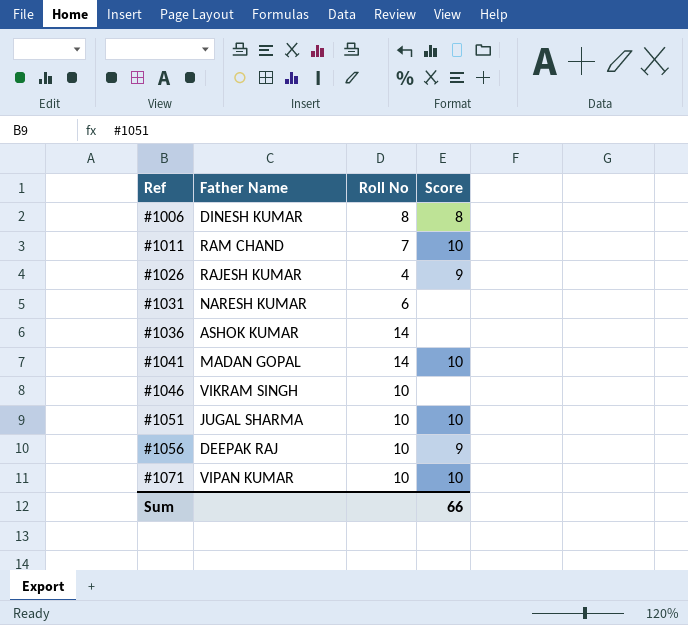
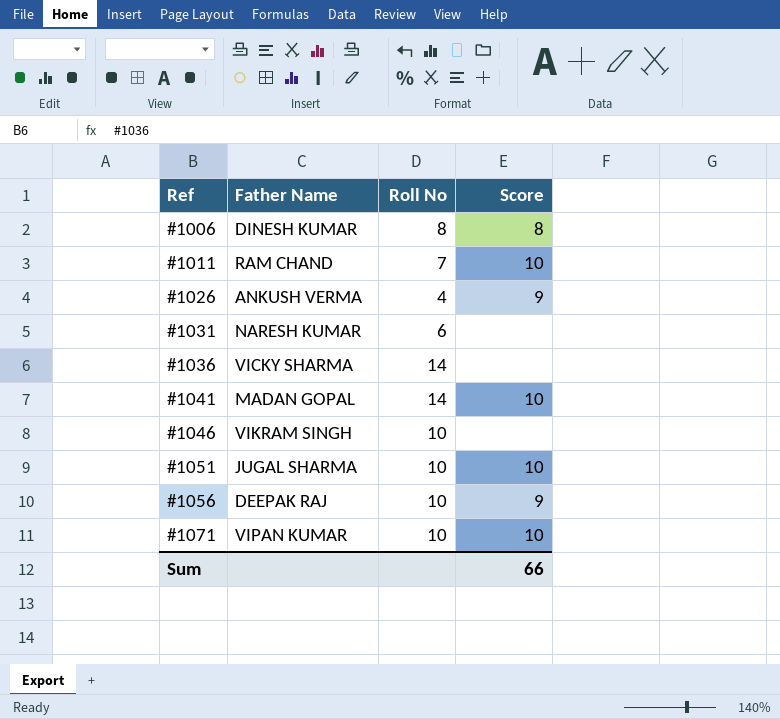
#1026 | Father Name: RAJESH KUMAR -> ANKUSH VERMA
#1036 | Father Name: ASHOK KUMAR -> VICKY SHARMA

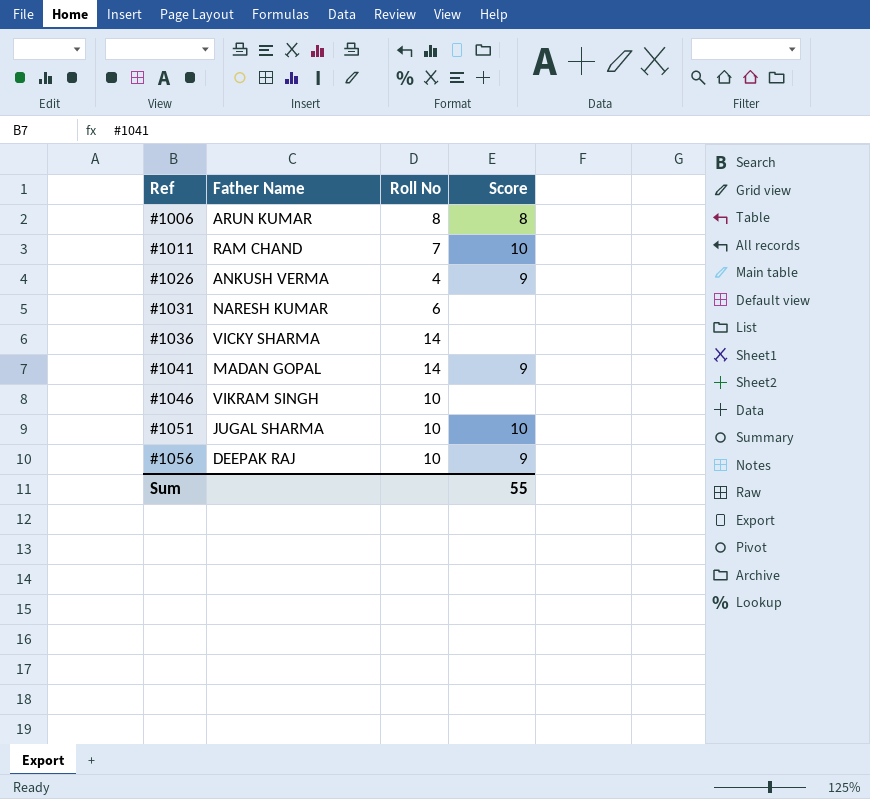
row #1071: VIPAN KUMAR | 10 | 10 -> none
#1006 | Father Name: DINESH KUMAR -> ARUN KUMAR
#1041 | Score: 10 -> 9
Sum | Score: 66 -> 55

